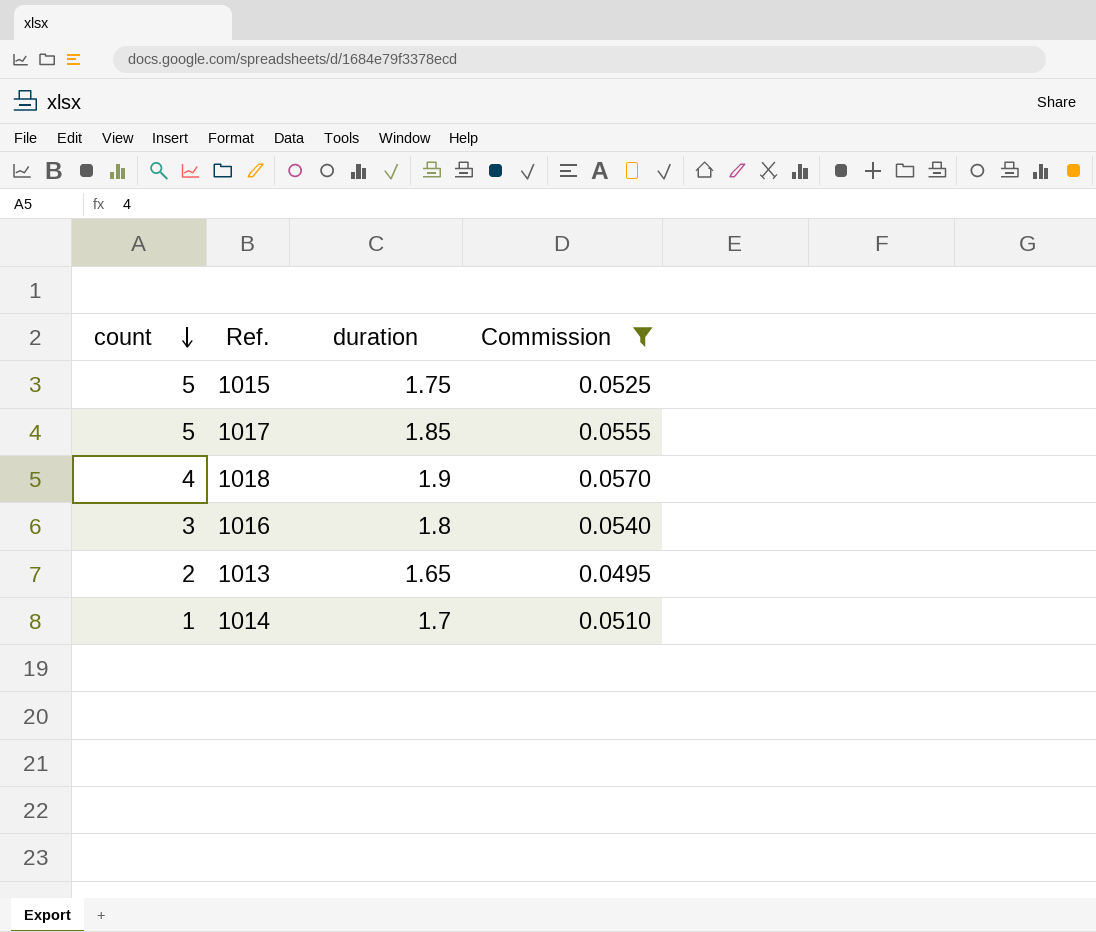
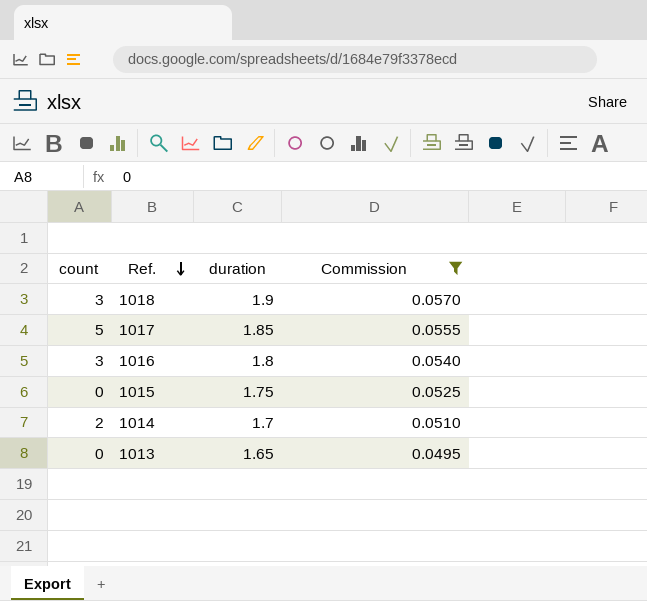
row order: count descending -> Ref. descending
1018 | count: 4 -> 3
1015 | count: 5 -> 0
1014 | count: 1 -> 2
1013 | count: 2 -> 0

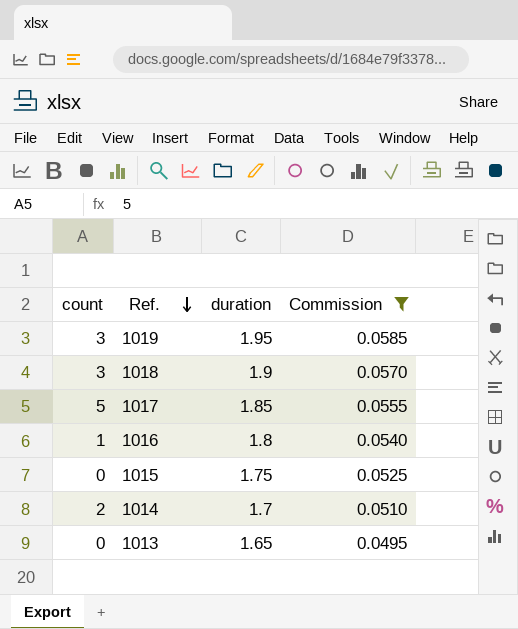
row 1019: none -> 3 | 1.95 | 0.0585
1016 | count: 3 -> 1

